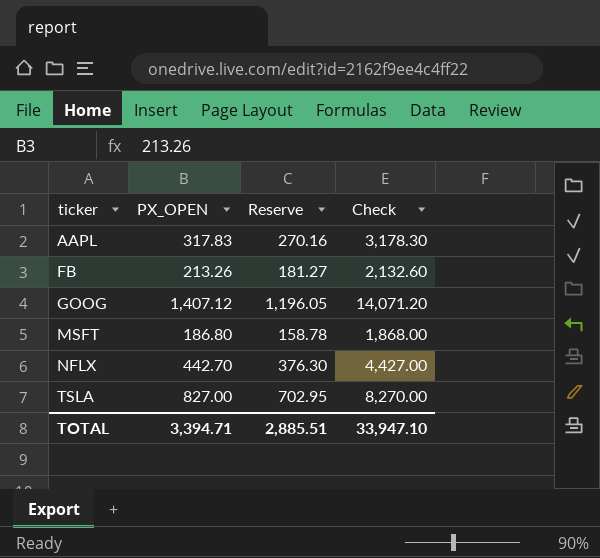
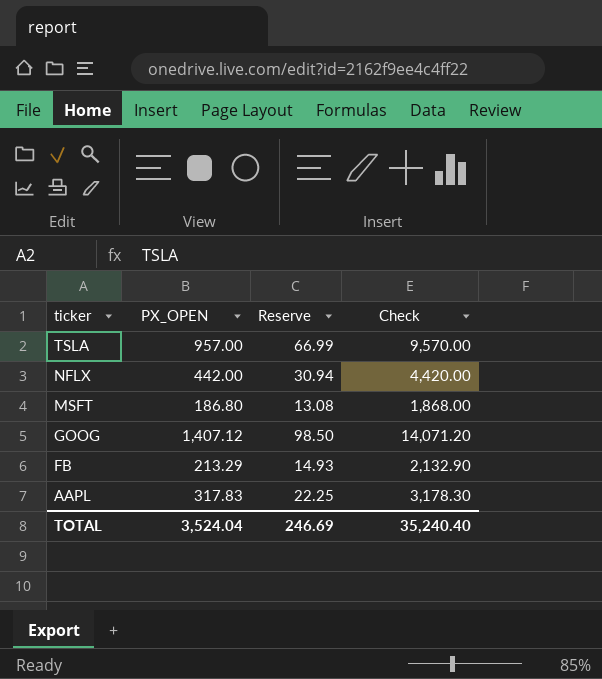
row order: ticker ascending -> ticker descending
column Reserve | formula: [PX_OPEN] * 0.85 -> [PX_OPEN] * 0.07
TSLA | PX_OPEN: 827.00 -> 957.00
TSLA | Check: 8,270.00 -> 9,570.00
NFLX | PX_OPEN: 442.70 -> 442.00
NFLX | Check: 4,427.00 -> 4,420.00
FB | PX_OPEN: 213.26 -> 213.29
FB | Check: 2,132.60 -> 2,132.90
TOTAL | PX_OPEN: 3,394.71 -> 3,524.04
TOTAL | Reserve: 2,885.51 -> 246.69
TOTAL | Check: 33,947.10 -> 35,240.40

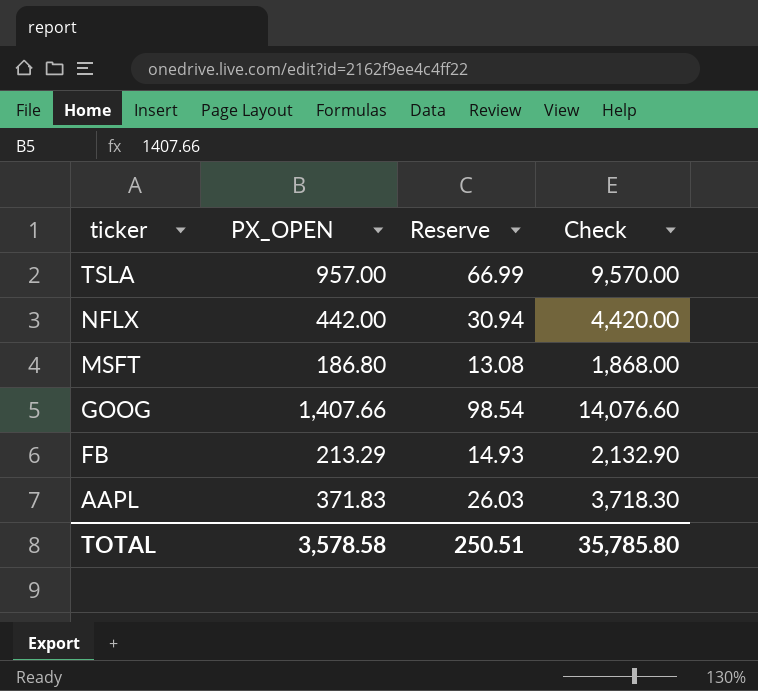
GOOG | PX_OPEN: 1,407.12 -> 1,407.66
GOOG | Reserve: 98.50 -> 98.54
GOOG | Check: 14,071.20 -> 14,076.60
AAPL | PX_OPEN: 317.83 -> 371.83
AAPL | Reserve: 22.25 -> 26.03
AAPL | Check: 3,178.30 -> 3,718.30
TOTAL | PX_OPEN: 3,524.04 -> 3,578.58
TOTAL | Reserve: 246.69 -> 250.51
TOTAL | Check: 35,240.40 -> 35,785.80

